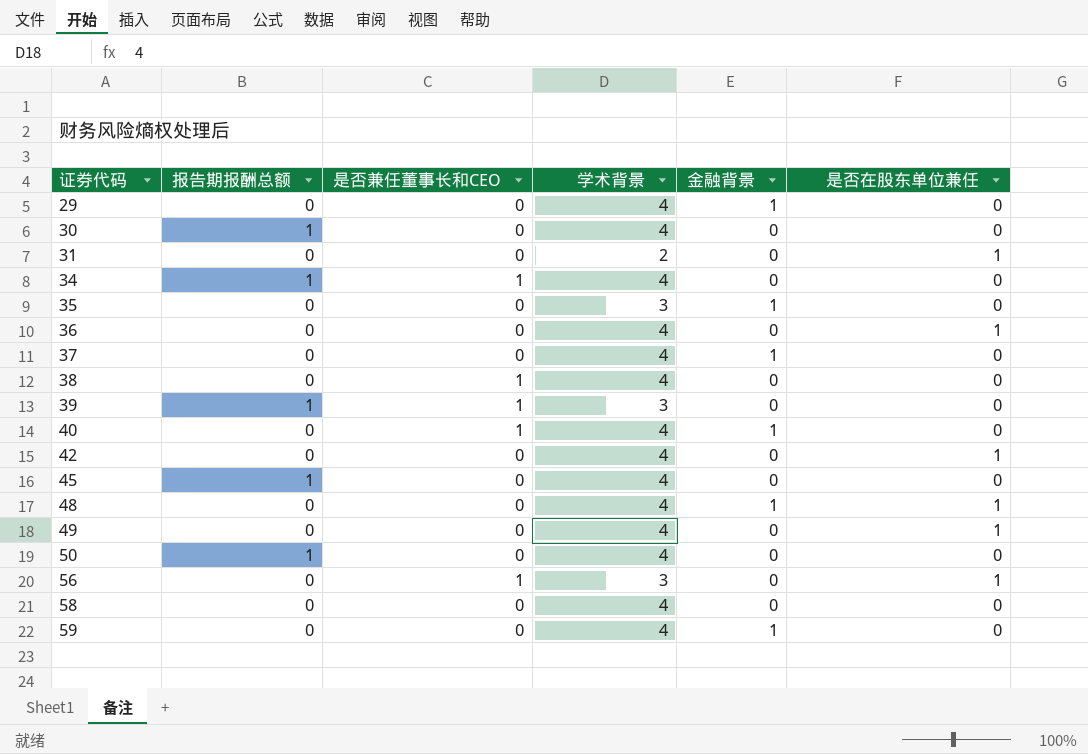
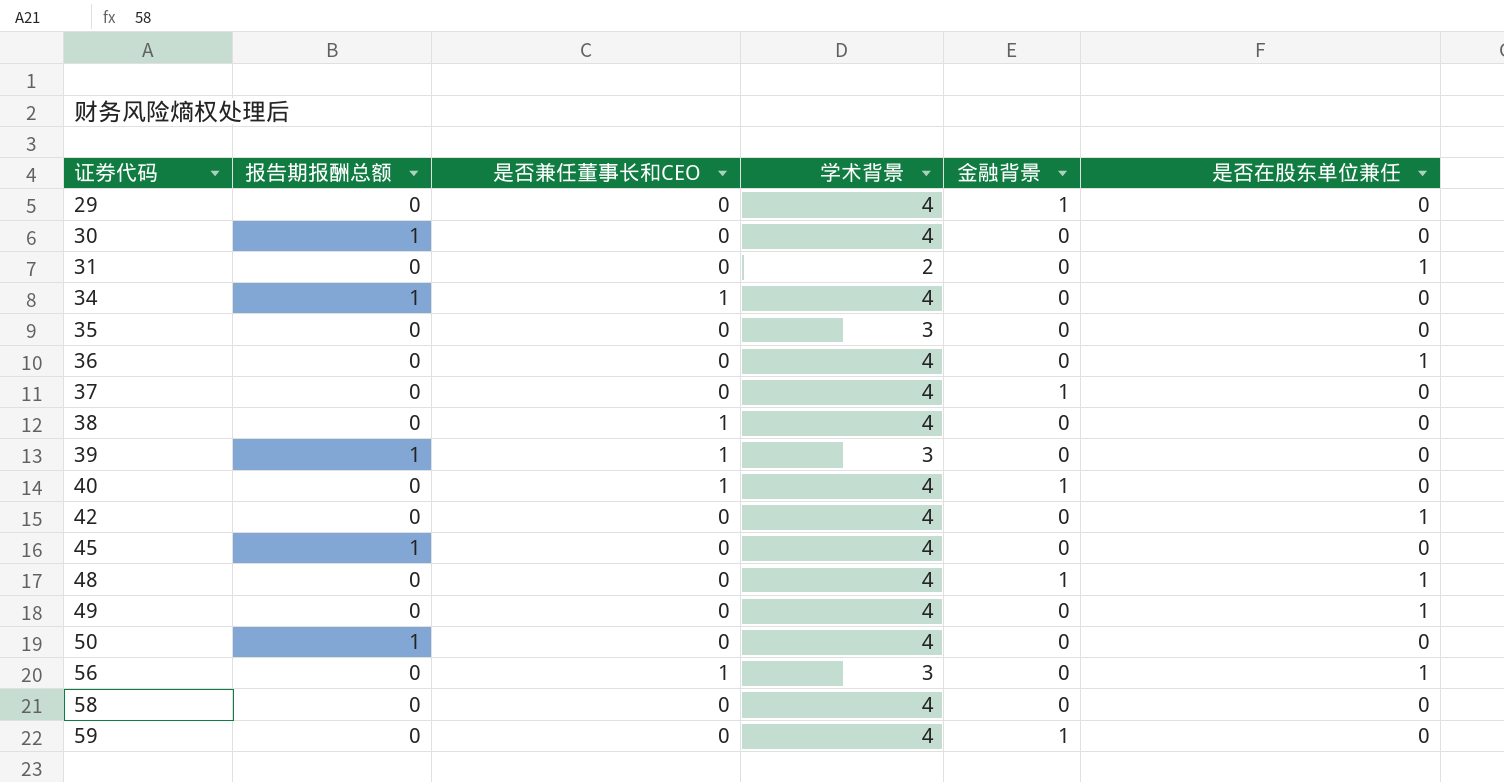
35 | 金融背景: 1 -> 0

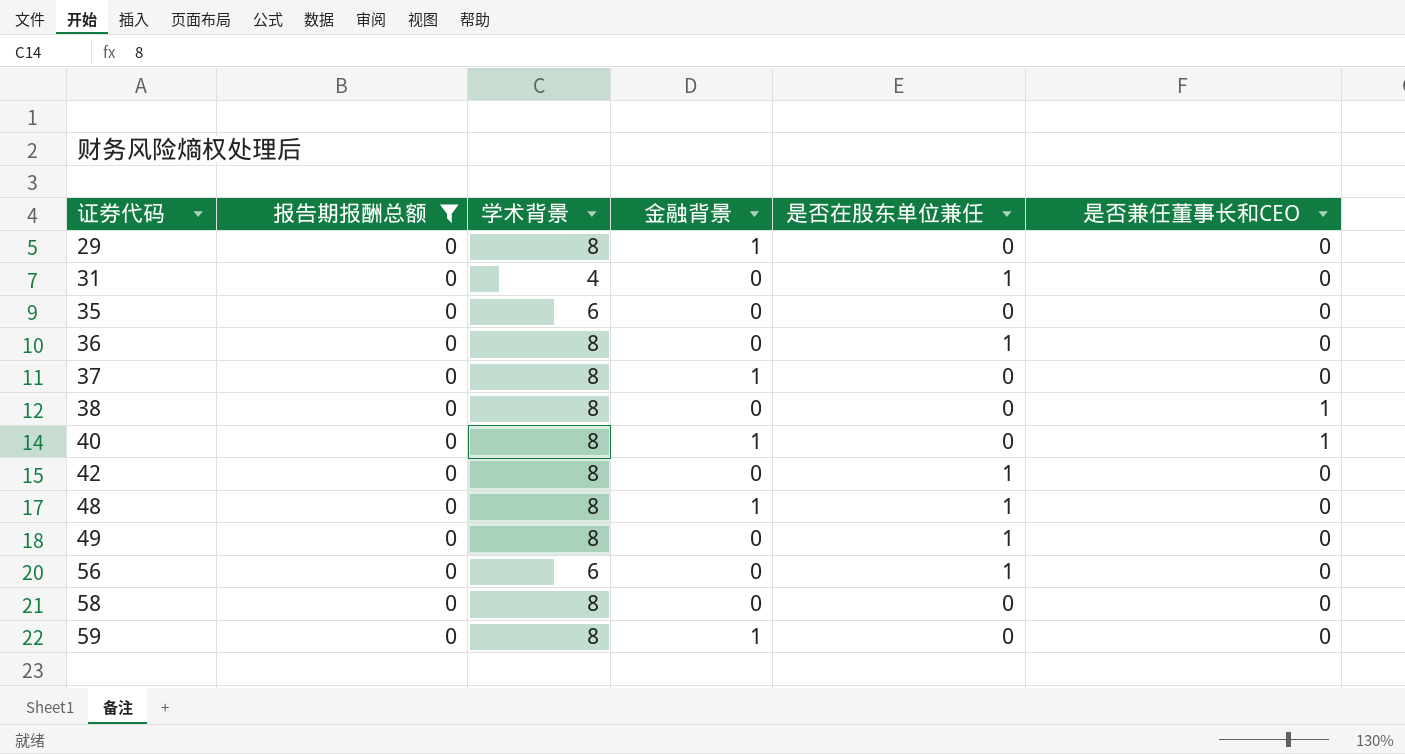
filter: none -> 报告期报酬总额 = 0
column 是否兼任董事长和CEO | position: 3 -> 6
29 | 学术背景: 4 -> 8
31 | 学术背景: 2 -> 4
35 | 学术背景: 3 -> 6
36 | 学术背景: 4 -> 8
37 | 学术背景: 4 -> 8
38 | 学术背景: 4 -> 8
40 | 学术背景: 4 -> 8
42 | 学术背景: 4 -> 8
48 | 学术背景: 4 -> 8
49 | 学术背景: 4 -> 8
56 | 学术背景: 3 -> 6
56 | 是否兼任董事长和CEO: 1 -> 0
58 | 学术背景: 4 -> 8
59 | 学术背景: 4 -> 8

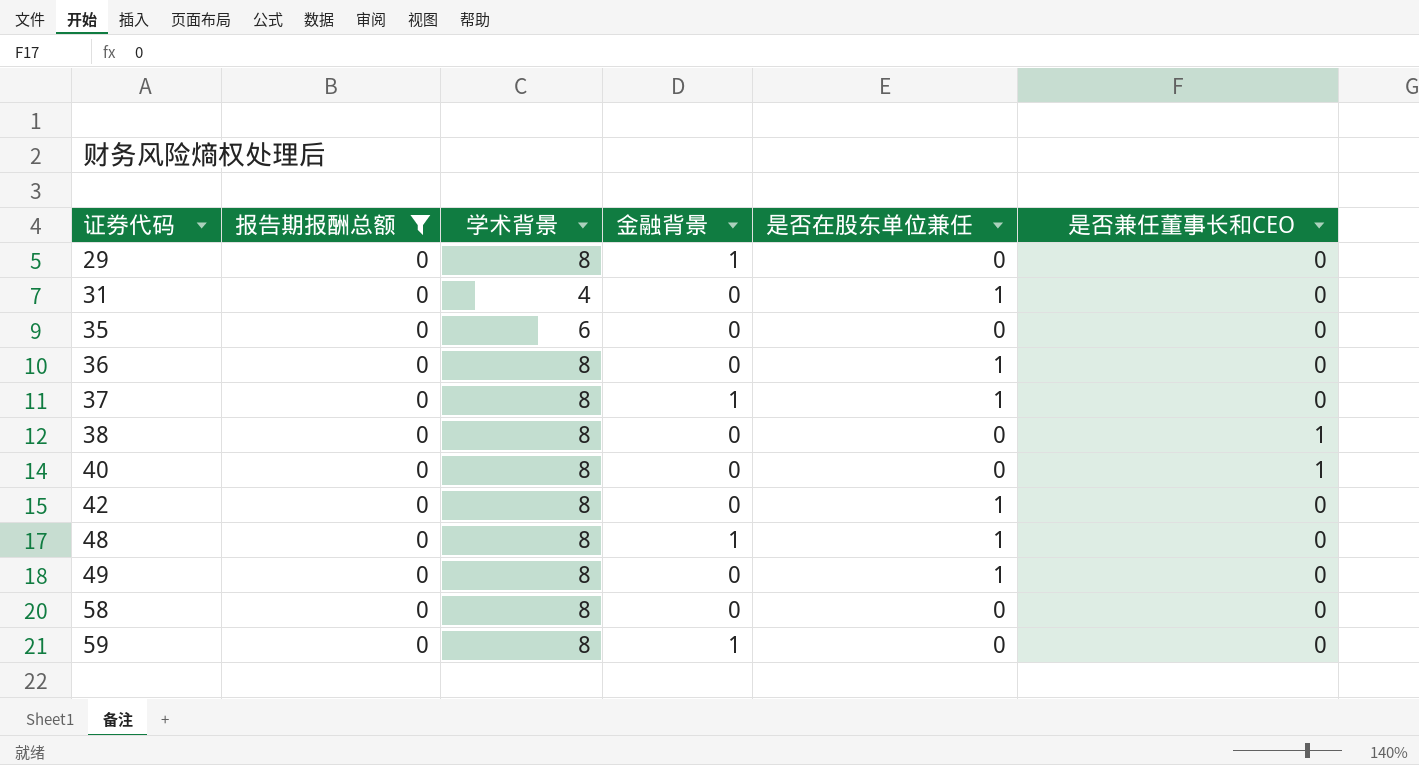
row 56: 0 | 6 | 0 | 1 | 0 -> none
37 | 是否在股东单位兼任: 0 -> 1
40 | 金融背景: 1 -> 0

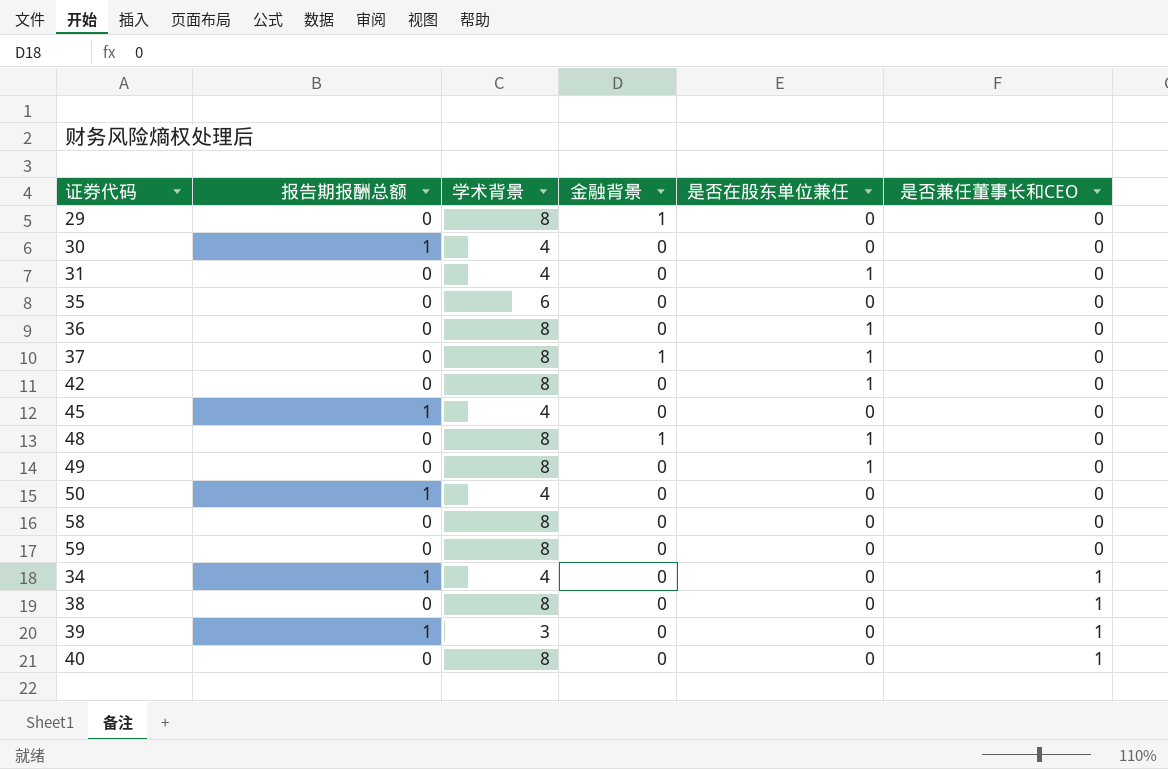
filter: 报告期报酬总额 = 0 -> none
row order: 证券代码 ascending -> 是否兼任董事长和CEO ascending
59 | 金融背景: 1 -> 0

